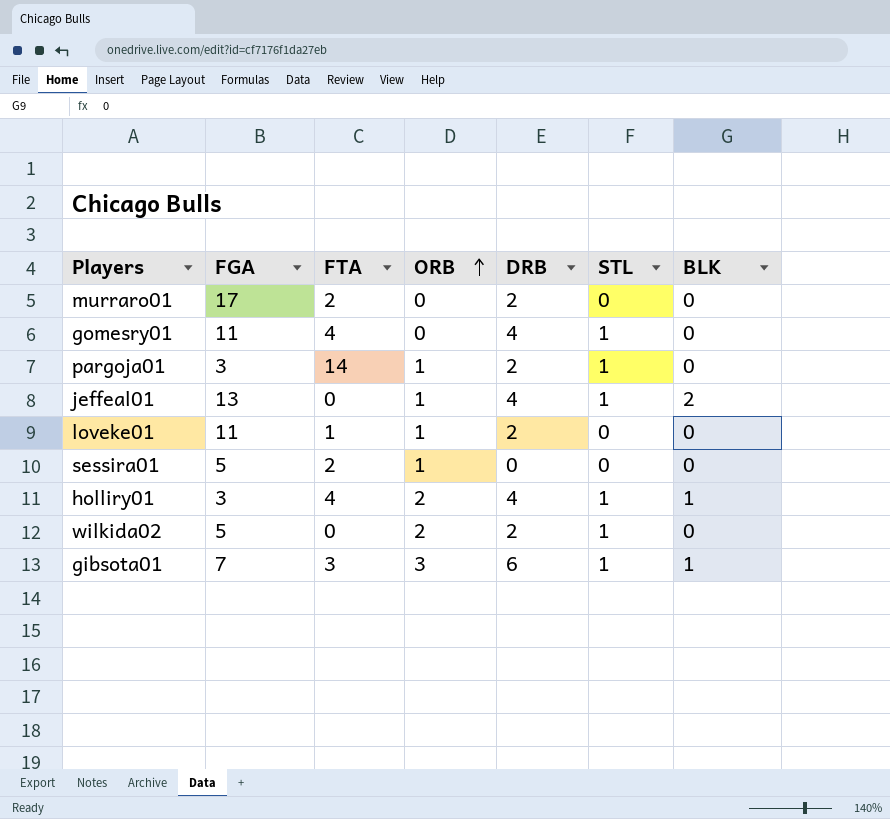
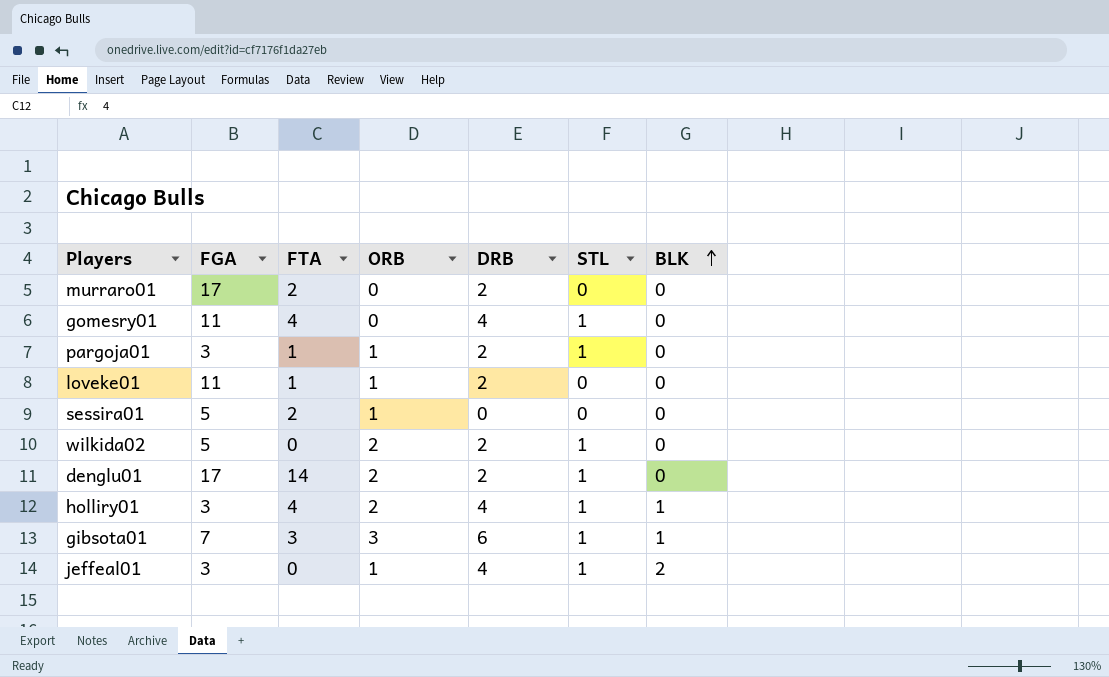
row order: ORB ascending -> BLK ascending
pargoja01 | FTA: 14 -> 1
row denglu01: none -> 17 | 14 | 2 | 2 | 1 | 0
jeffeal01 | FGA: 13 -> 3

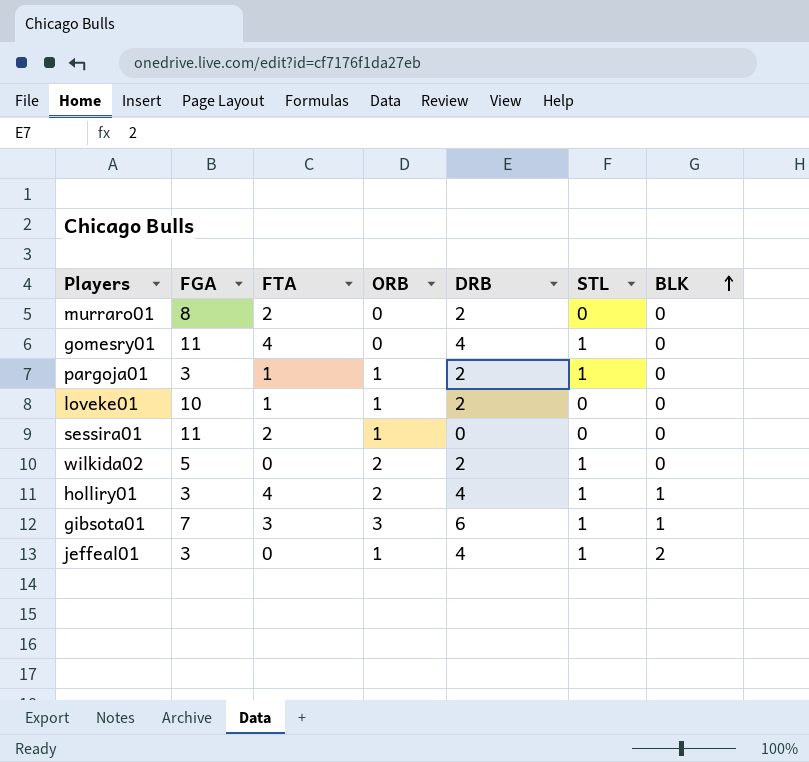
row denglu01: 17 | 14 | 2 | 2 | 1 | 0 -> none
murraro01 | FGA: 17 -> 8
loveke01 | FGA: 11 -> 10
sessira01 | FGA: 5 -> 11

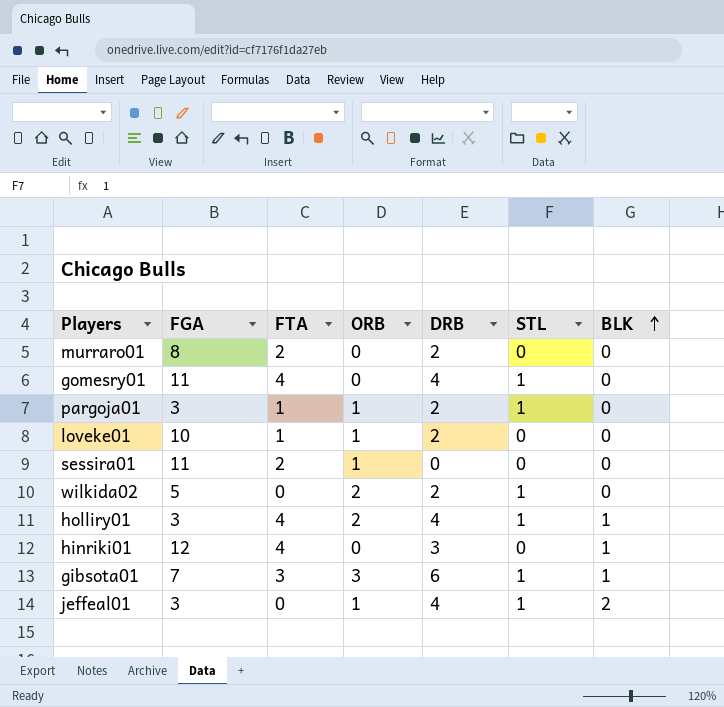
row hinriki01: none -> 12 | 4 | 0 | 3 | 0 | 1

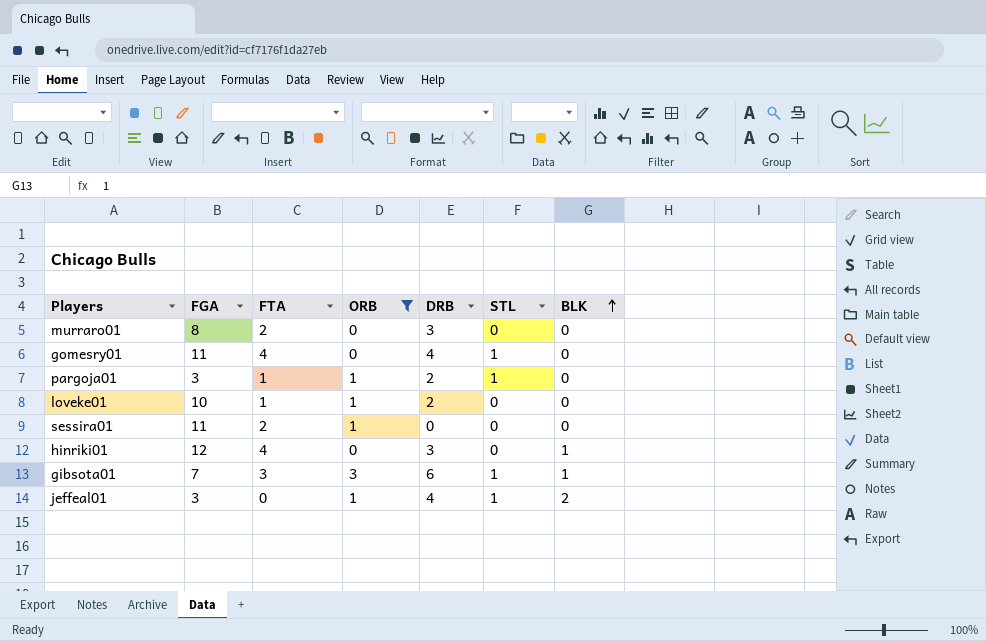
filter: none -> ORB != 2
murraro01 | DRB: 2 -> 3

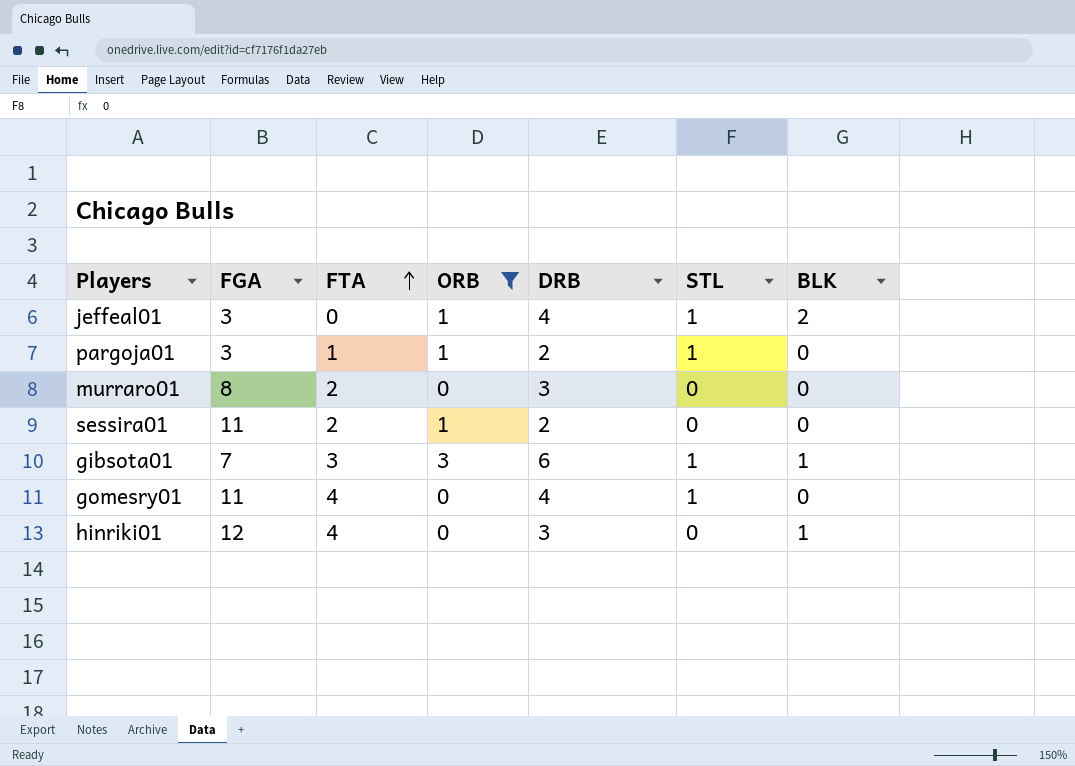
row order: BLK ascending -> FTA ascending
row loveke01: 10 | 1 | 1 | 2 | 0 | 0 -> none
sessira01 | DRB: 0 -> 2

